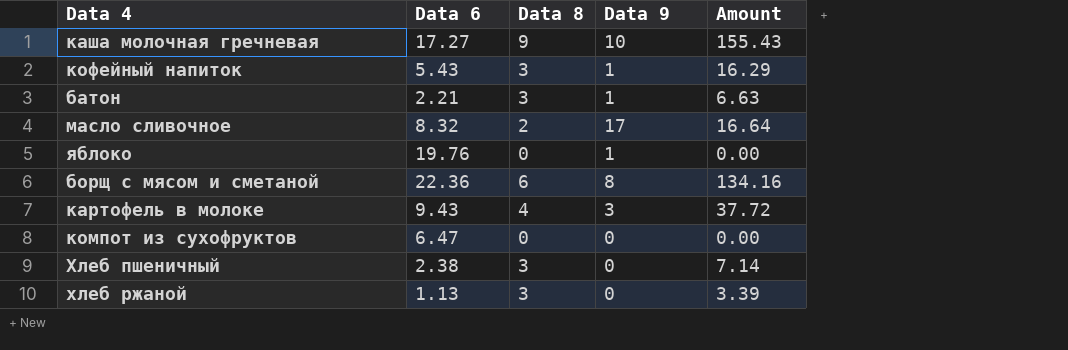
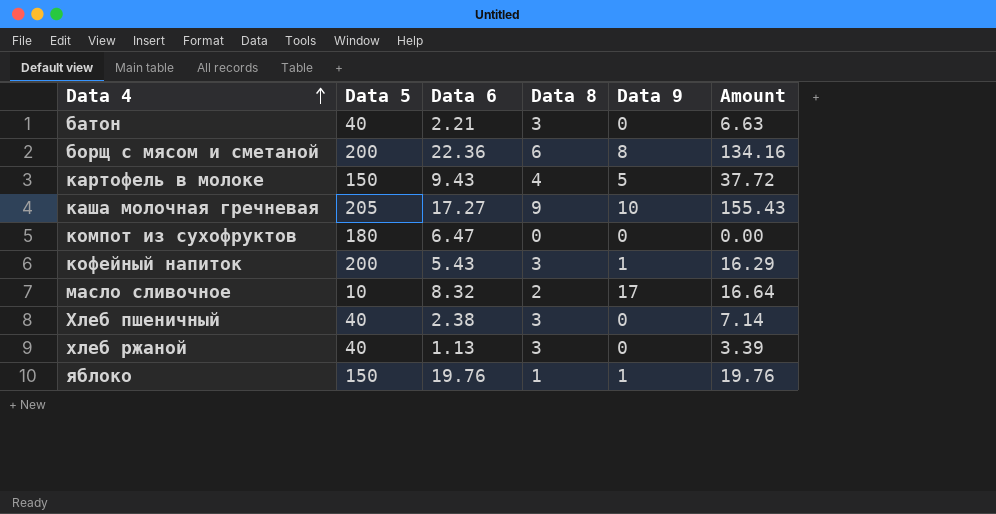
row order: none -> Data 4 ascending
column Data 5 | position: none -> 2
батон | Data 9: 1 -> 0
картофель в молоке | Data 9: 3 -> 5
яблоко | Data 8: 0 -> 1
яблоко | Amount: 0.00 -> 19.76

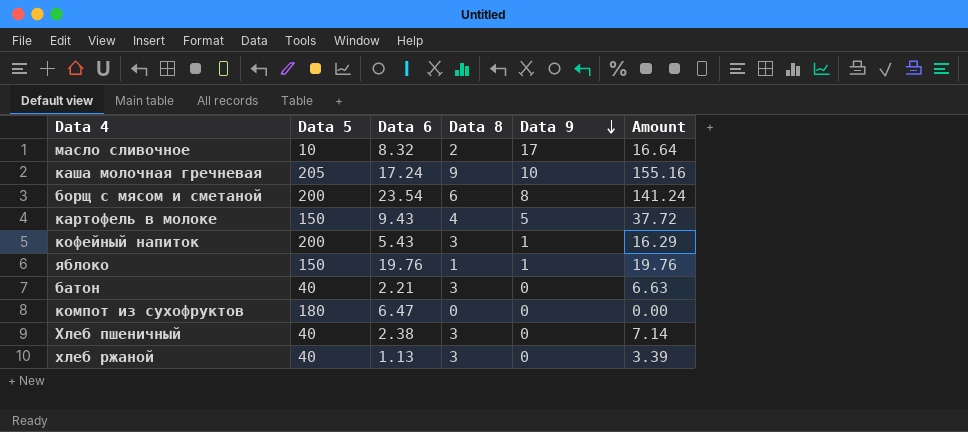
row order: Data 4 ascending -> Data 9 descending
каша молочная гречневая | Data 6: 17.27 -> 17.24
каша молочная гречневая | Amount: 155.43 -> 155.16
борщ с мясом и сметаной | Data 6: 22.36 -> 23.54
борщ с мясом и сметаной | Amount: 134.16 -> 141.24

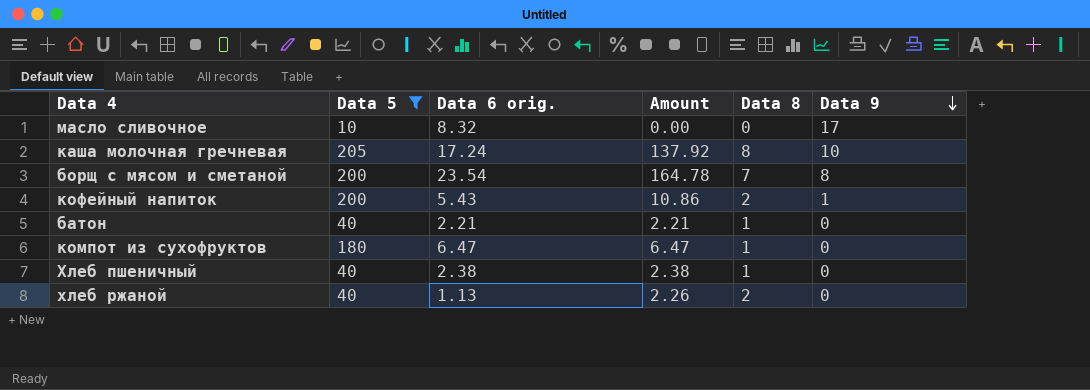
filter: none -> Data 5 != 150
column name: Data 6 -> Data 6 orig.
column Amount | position: 6 -> 4
масло сливочное | Amount: 16.64 -> 0.00
масло сливочное | Data 8: 2 -> 0
каша молочная гречневая | Amount: 155.16 -> 137.92
каша молочная гречневая | Data 8: 9 -> 8
борщ с мясом и сметаной | Amount: 141.24 -> 164.78
борщ с мясом и сметаной | Data 8: 6 -> 7
кофейный напиток | Amount: 16.29 -> 10.86
кофейный напиток | Data 8: 3 -> 2
батон | Amount: 6.63 -> 2.21
батон | Data 8: 3 -> 1
компот из сухофруктов | Amount: 0.00 -> 6.47
компот из сухофруктов | Data 8: 0 -> 1
Хлеб пшеничный | Amount: 7.14 -> 2.38
Хлеб пшеничный | Data 8: 3 -> 1
хлеб ржаной | Amount: 3.39 -> 2.26
хлеб ржаной | Data 8: 3 -> 2

